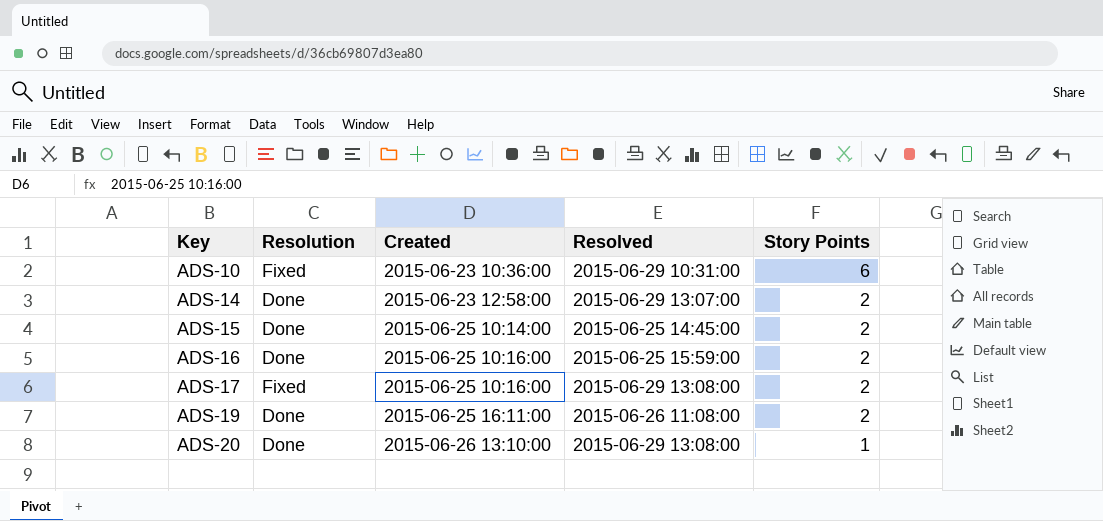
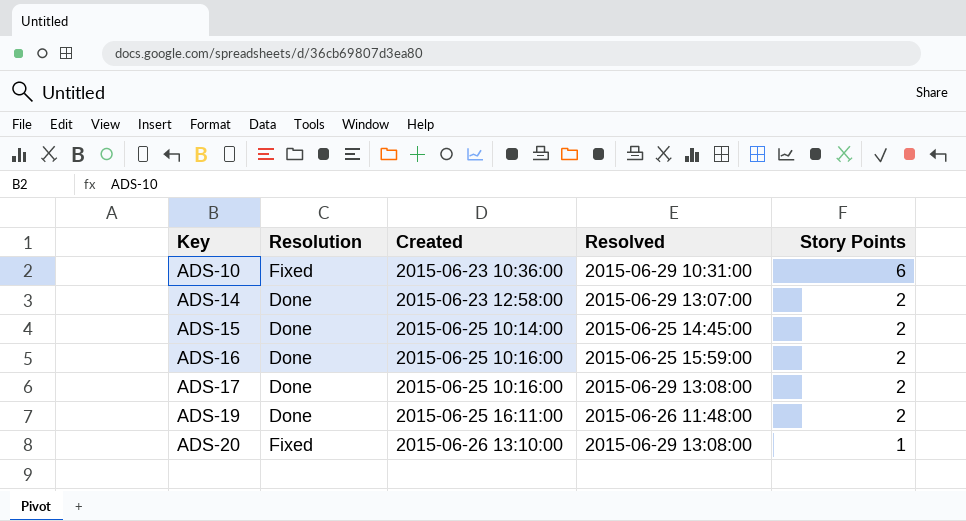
ADS-17 | Resolution: Fixed -> Done
ADS-19 | Resolved: 2015-06-26 11:08:00 -> 2015-06-26 11:48:00
ADS-20 | Resolution: Done -> Fixed

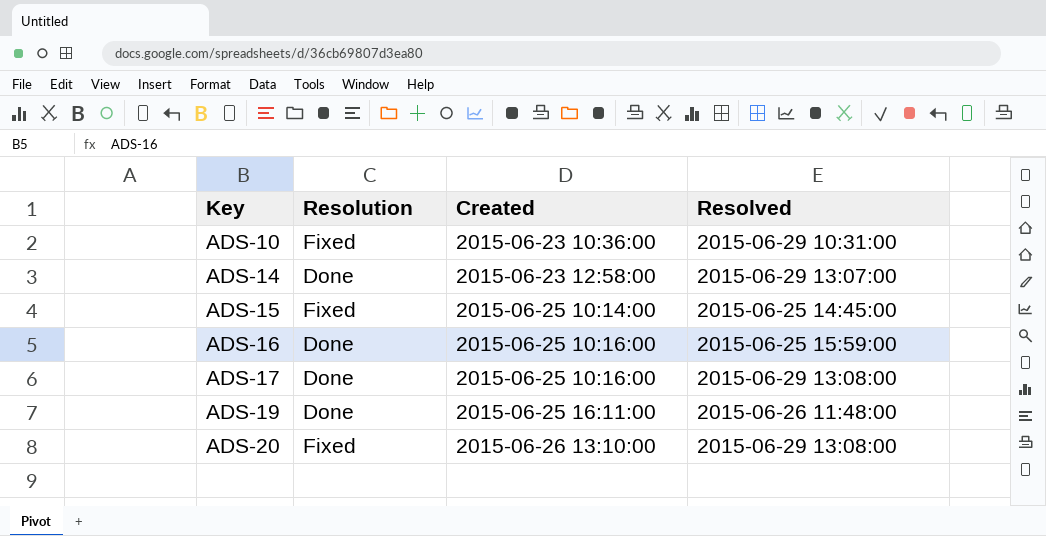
column Story Points | position: 5 -> none
ADS-15 | Resolution: Done -> Fixed

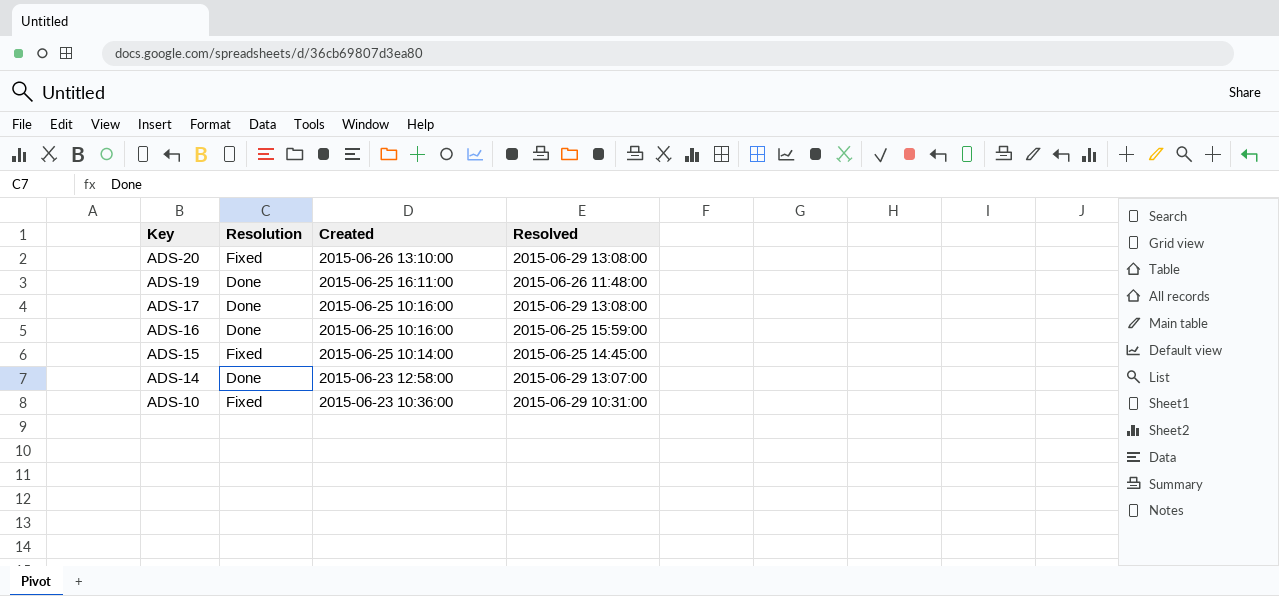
row order: Key ascending -> Key descending

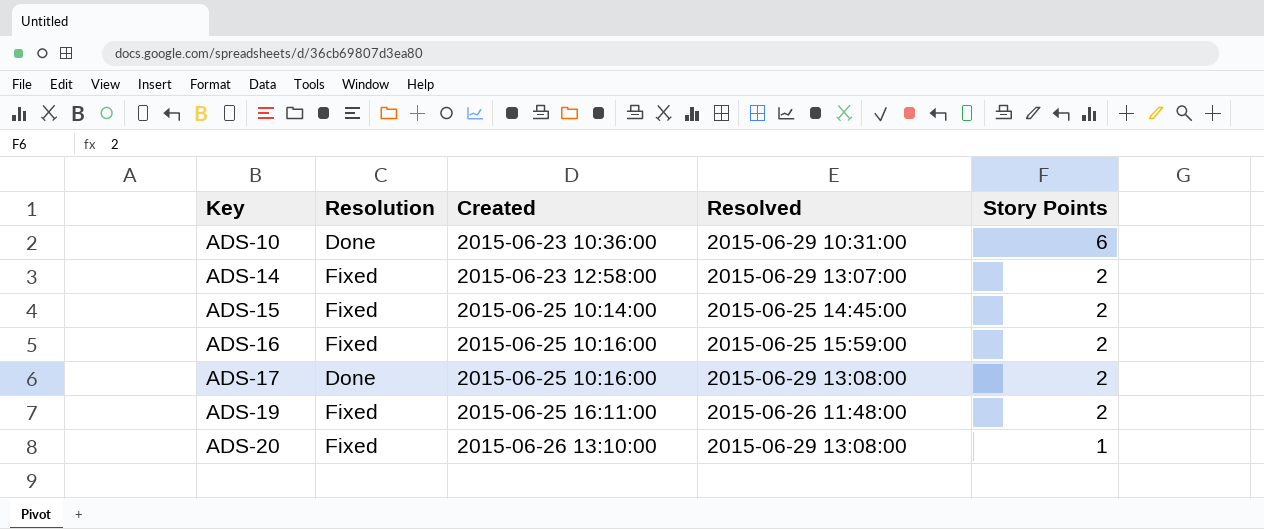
row order: Key descending -> Key ascending
column Story Points | position: none -> 5
ADS-10 | Resolution: Fixed -> Done
ADS-14 | Resolution: Done -> Fixed
ADS-16 | Resolution: Done -> Fixed
ADS-19 | Resolution: Done -> Fixed

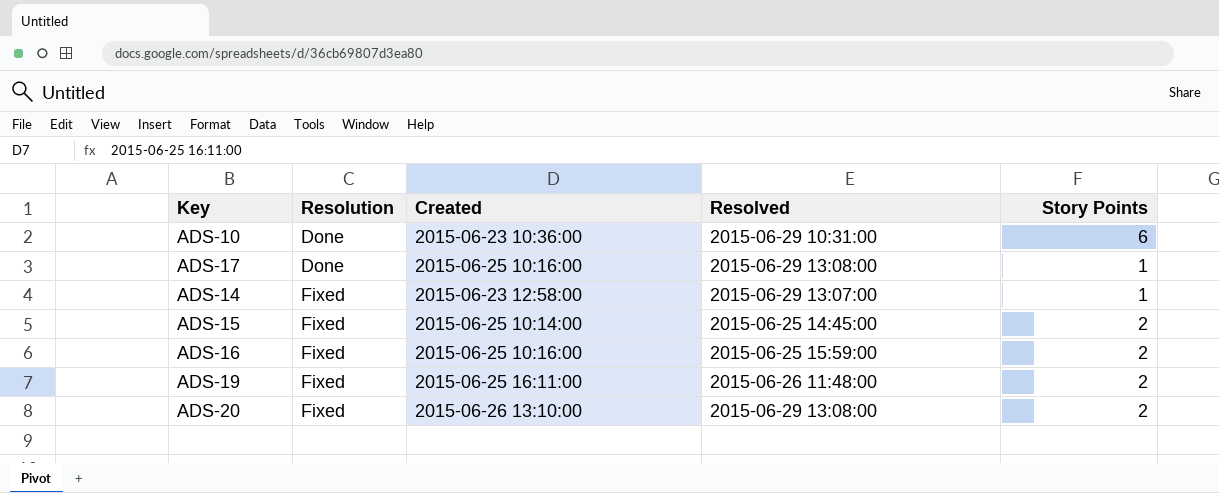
row order: Key ascending -> Resolution ascending
ADS-17 | Story Points: 2 -> 1
ADS-14 | Story Points: 2 -> 1
ADS-20 | Story Points: 1 -> 2

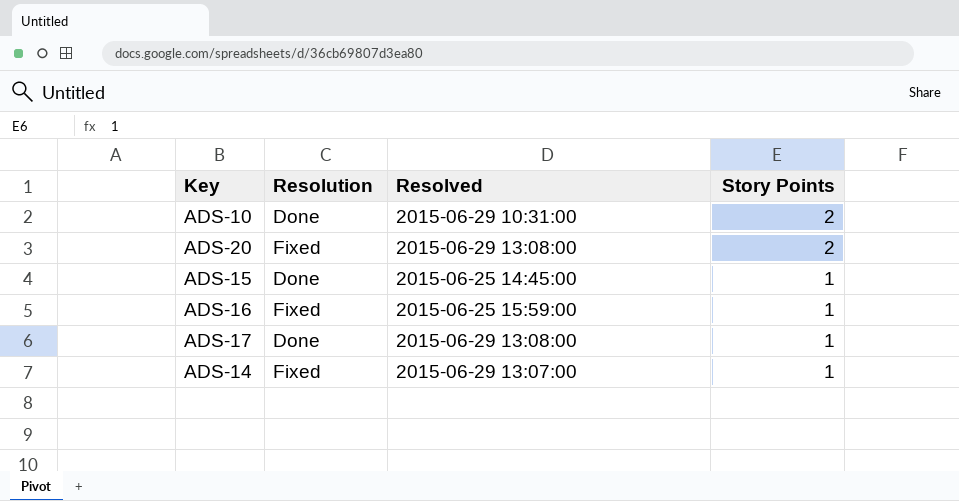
row order: Resolution ascending -> Story Points descending
column Created | position: 3 -> none
row ADS-19: Fixed | 2015-06-25 16:11:00 | 2015-06-26 11:48:00 | 2 -> none
ADS-10 | Story Points: 6 -> 2
ADS-15 | Resolution: Fixed -> Done
ADS-15 | Story Points: 2 -> 1
ADS-16 | Story Points: 2 -> 1

